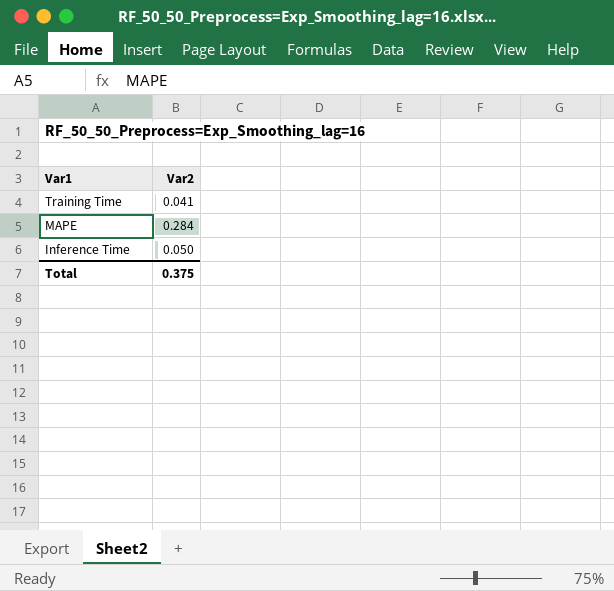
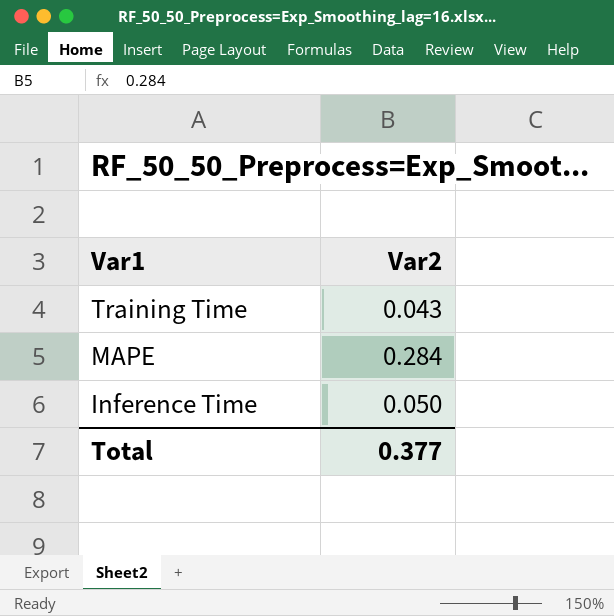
Training Time | Var2: 0.041 -> 0.043
Total | Var2: 0.375 -> 0.377

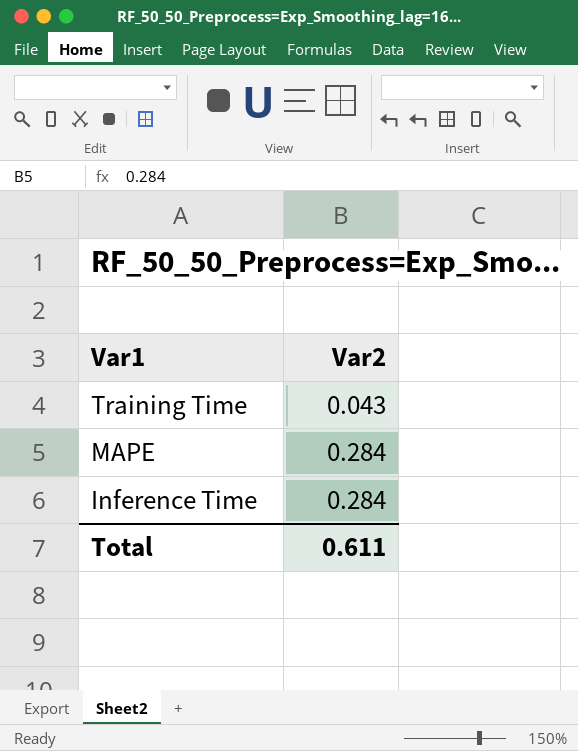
Inference Time | Var2: 0.050 -> 0.284
Total | Var2: 0.377 -> 0.611

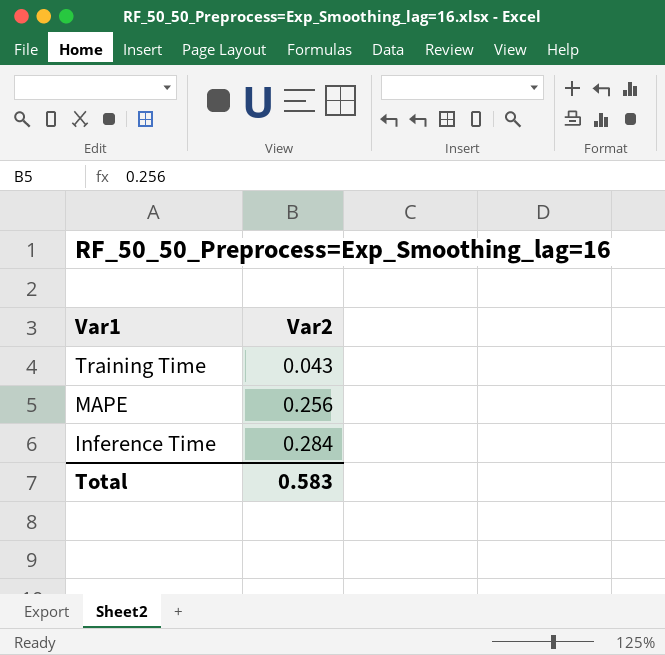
MAPE | Var2: 0.284 -> 0.256
Total | Var2: 0.611 -> 0.583

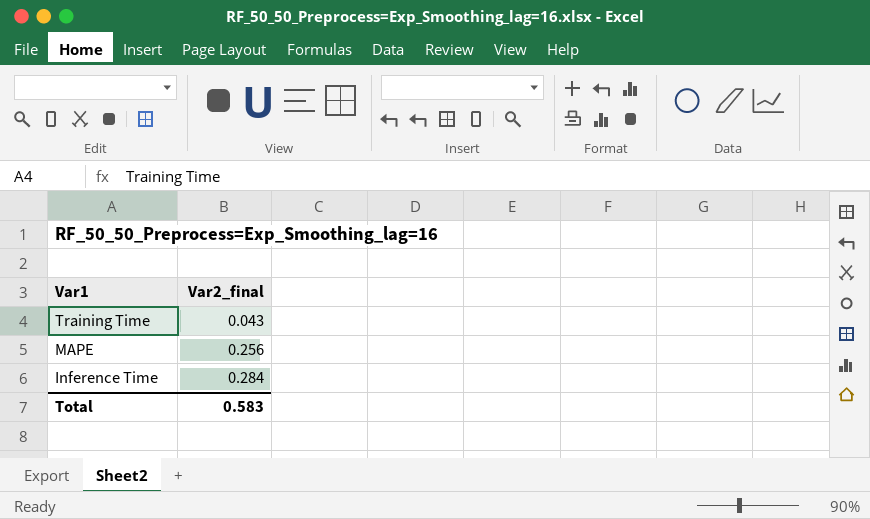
column name: Var2 -> Var2_final

